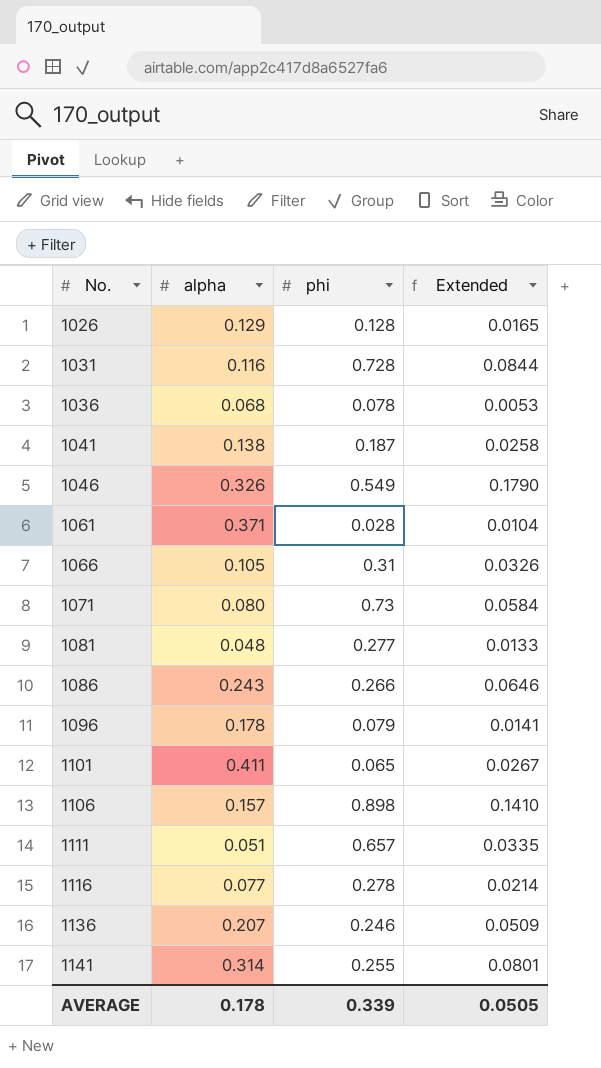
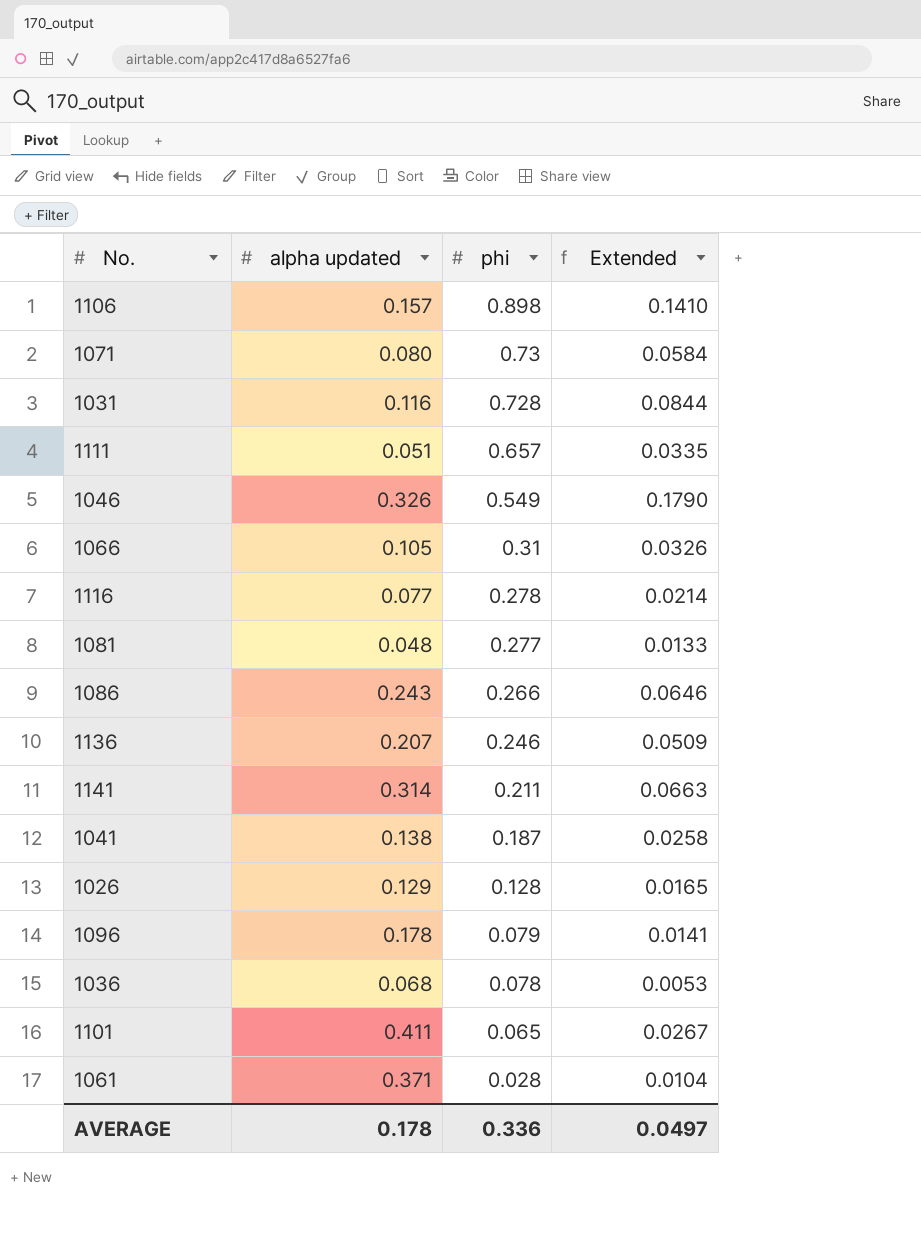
row order: No. ascending -> phi descending
column name: alpha -> alpha updated
1141 | phi: 0.255 -> 0.211
1141 | Extended: 0.0801 -> 0.0663
AVERAGE | phi: 0.339 -> 0.336
AVERAGE | Extended: 0.0505 -> 0.0497

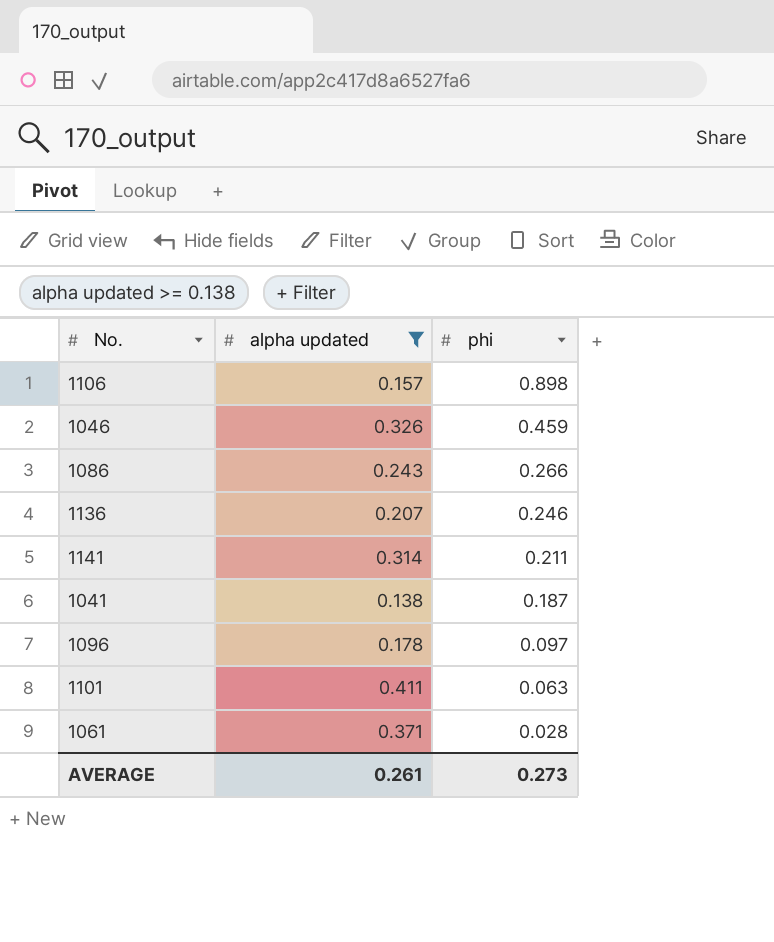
filter: none -> alpha updated >= 0.138
column Extended | formula: [alpha updated] * [phi] -> none
1046 | phi: 0.549 -> 0.459
1096 | phi: 0.079 -> 0.097
1101 | phi: 0.065 -> 0.063
AVERAGE | alpha updated: 0.178 -> 0.261
AVERAGE | phi: 0.336 -> 0.273

